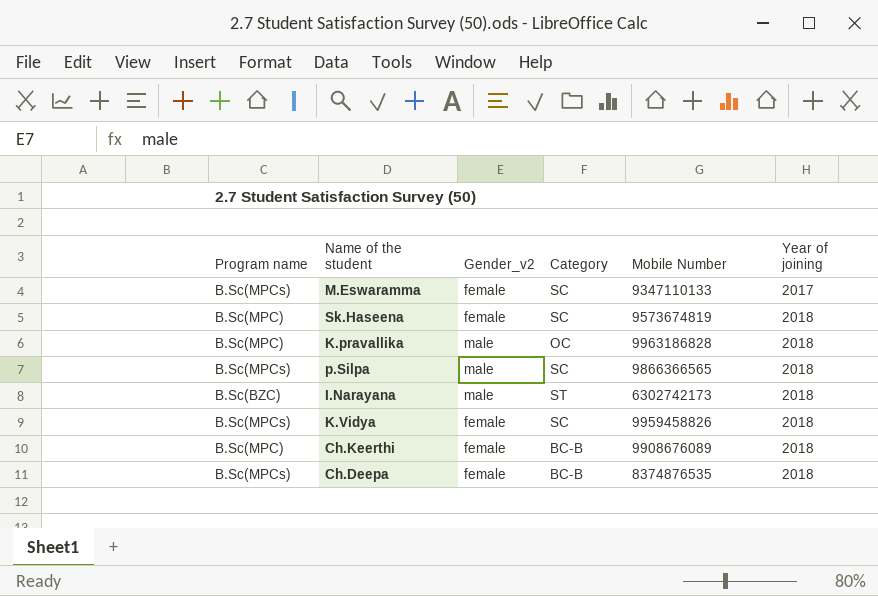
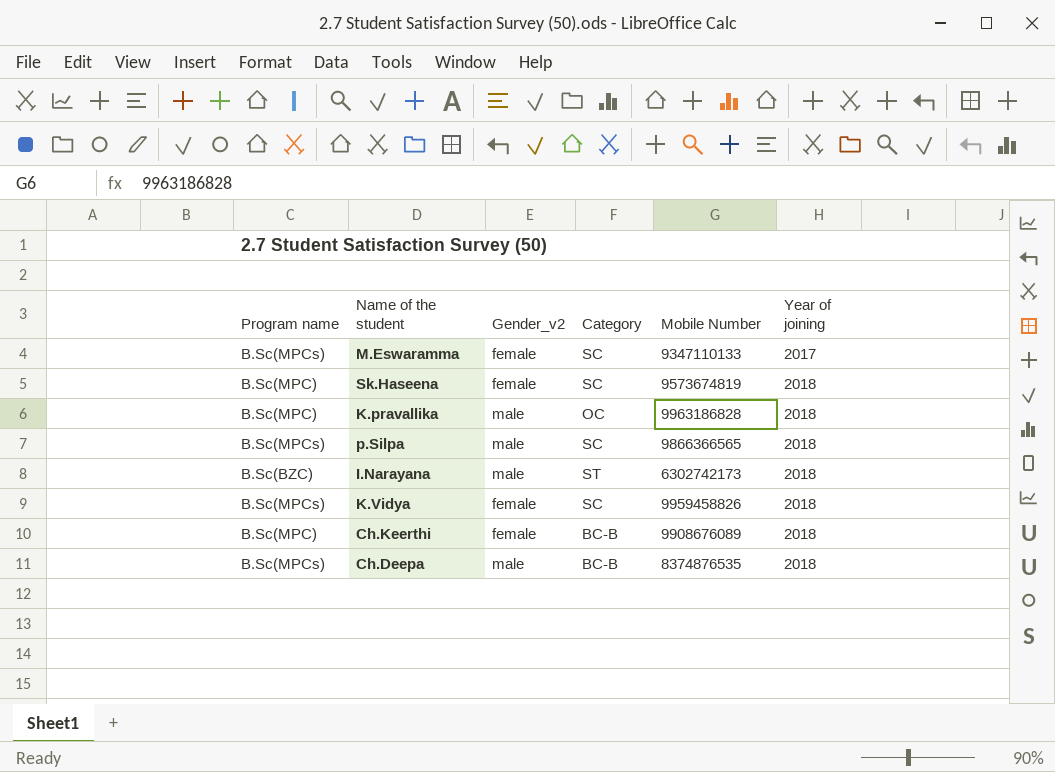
Ch.Deepa | Gender_v2: female -> male

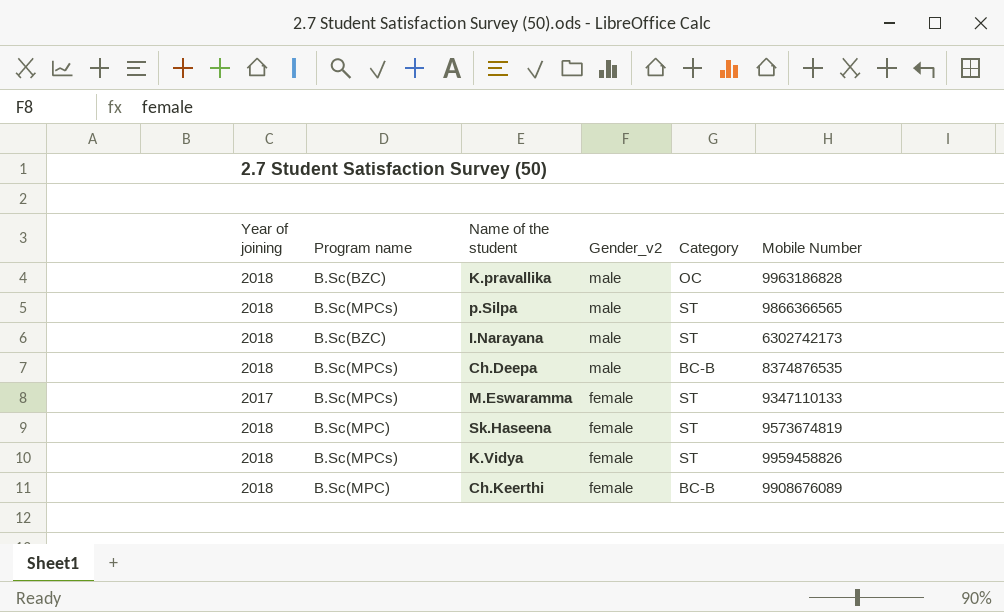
row order: Year of joining ascending -> Gender_v2 descending
column Year of joining | position: 6 -> 1
K.pravallika | Program name: B.Sc(MPC) -> B.Sc(BZC)
p.Silpa | Category: SC -> ST
M.Eswaramma | Category: SC -> ST
Sk.Haseena | Category: SC -> ST
K.Vidya | Category: SC -> ST

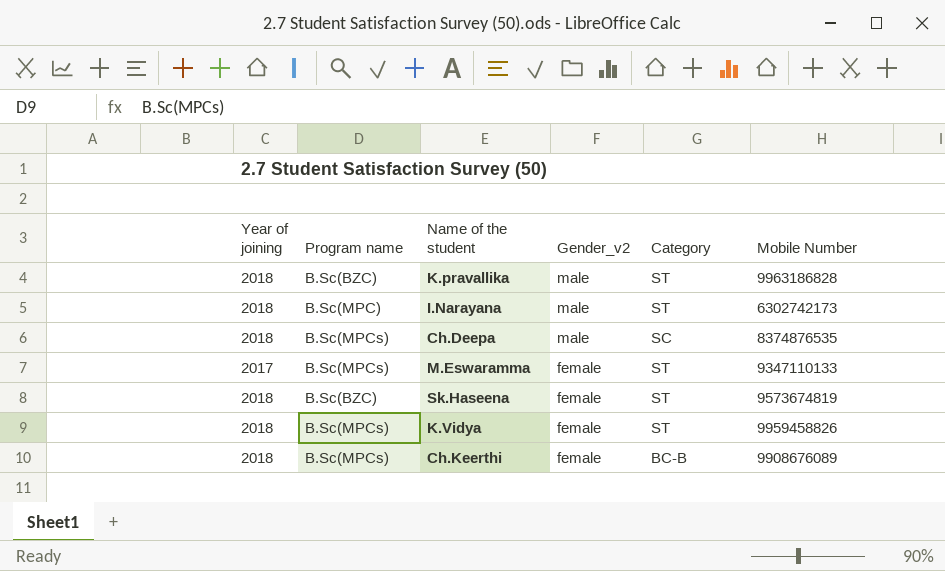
row p.Silpa: 2018 | B.Sc(MPCs) | male | ST | 9866366565 -> none
K.pravallika | Category: OC -> ST
I.Narayana | Program name: B.Sc(BZC) -> B.Sc(MPC)
Ch.Deepa | Category: BC-B -> SC
Sk.Haseena | Program name: B.Sc(MPC) -> B.Sc(BZC)
Ch.Keerthi | Program name: B.Sc(MPC) -> B.Sc(MPCs)

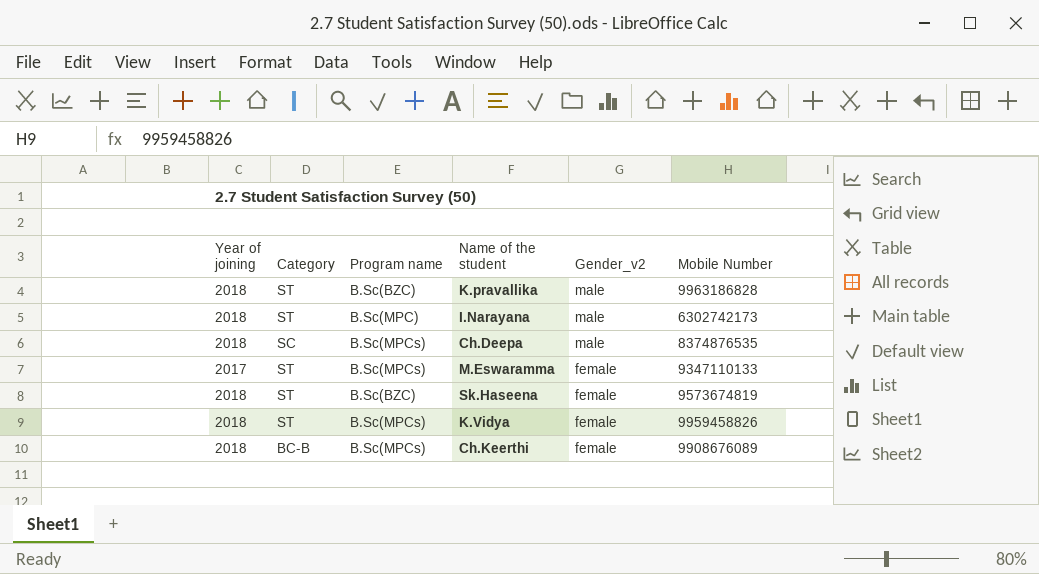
column Category | position: 5 -> 2

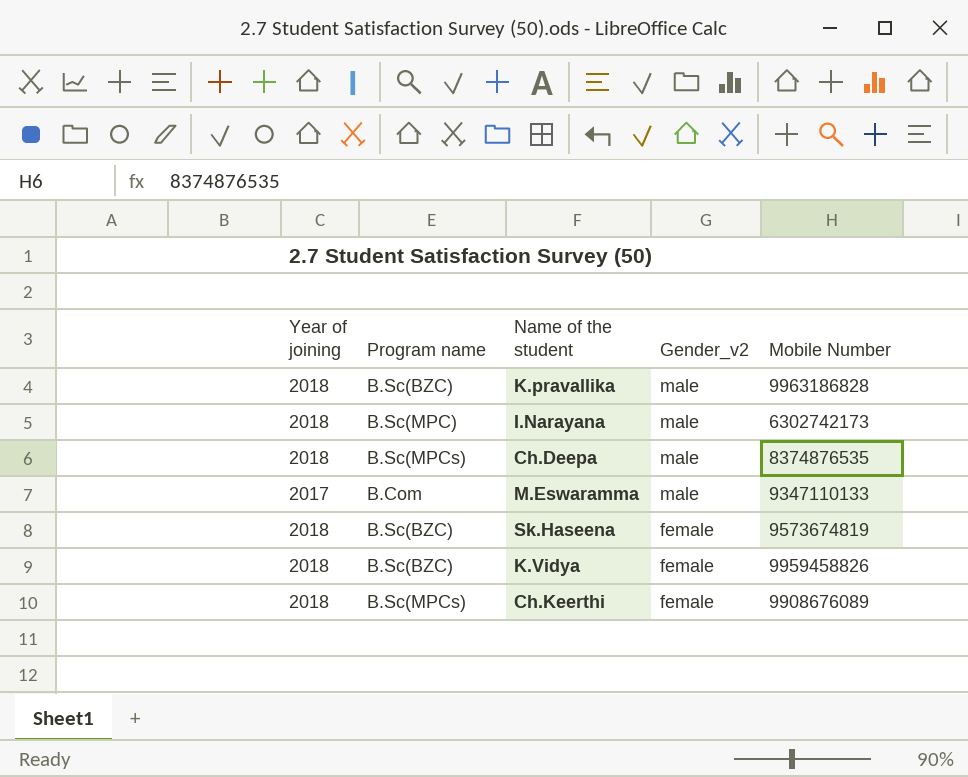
column Category | position: 2 -> none
M.Eswaramma | Program name: B.Sc(MPCs) -> B.Com
M.Eswaramma | Gender_v2: female -> male
K.Vidya | Program name: B.Sc(MPCs) -> B.Sc(BZC)

